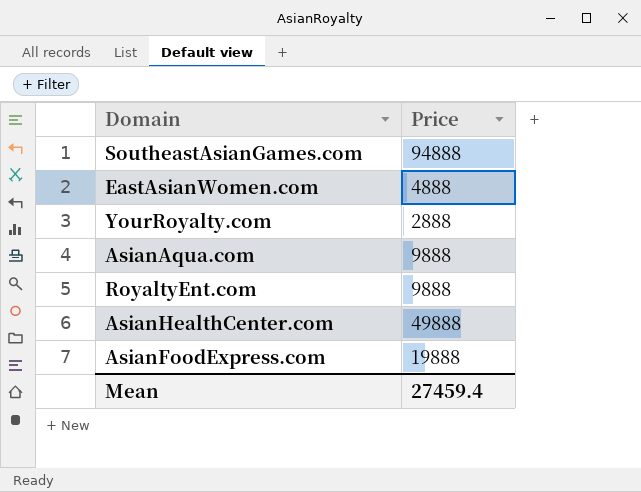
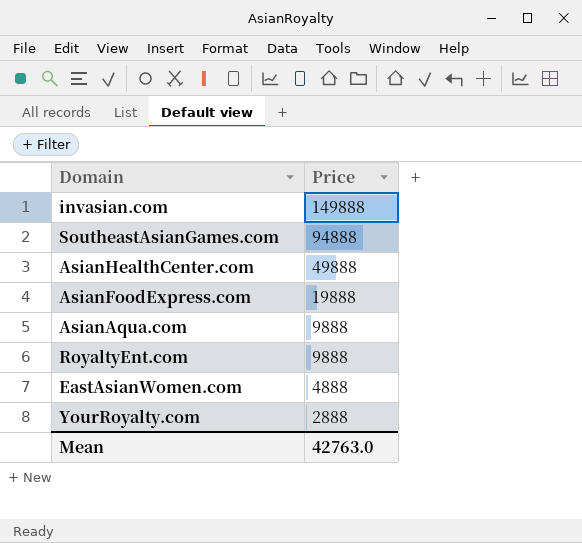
row order: none -> Price descending
row invasian.com: none -> 149888
Mean | Price: 27459.4 -> 42763.0

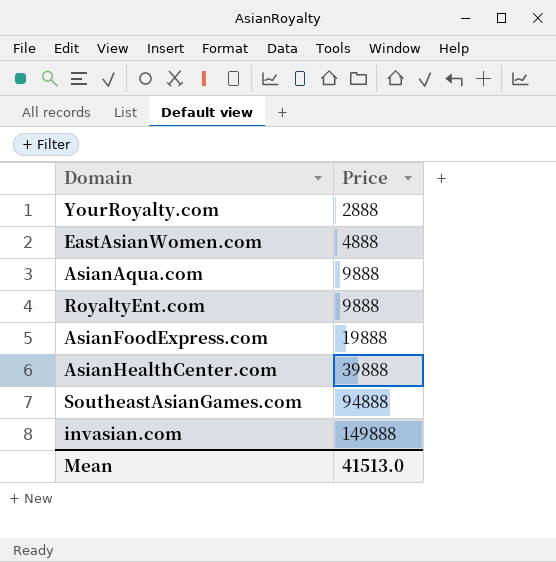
row order: Price descending -> Price ascending
AsianHealthCenter.com | Price: 49888 -> 39888
Mean | Price: 42763.0 -> 41513.0

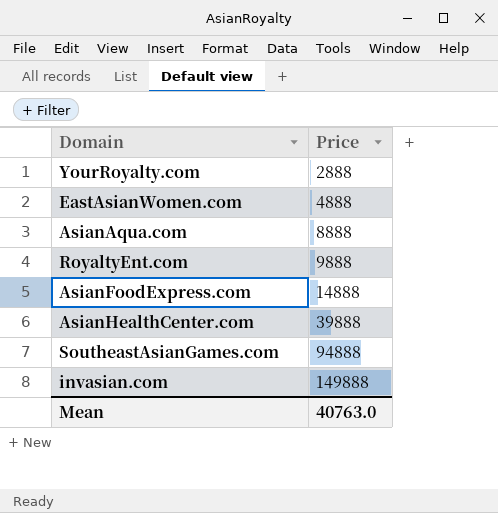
AsianAqua.com | Price: 9888 -> 8888
AsianFoodExpress.com | Price: 19888 -> 14888
Mean | Price: 41513.0 -> 40763.0

